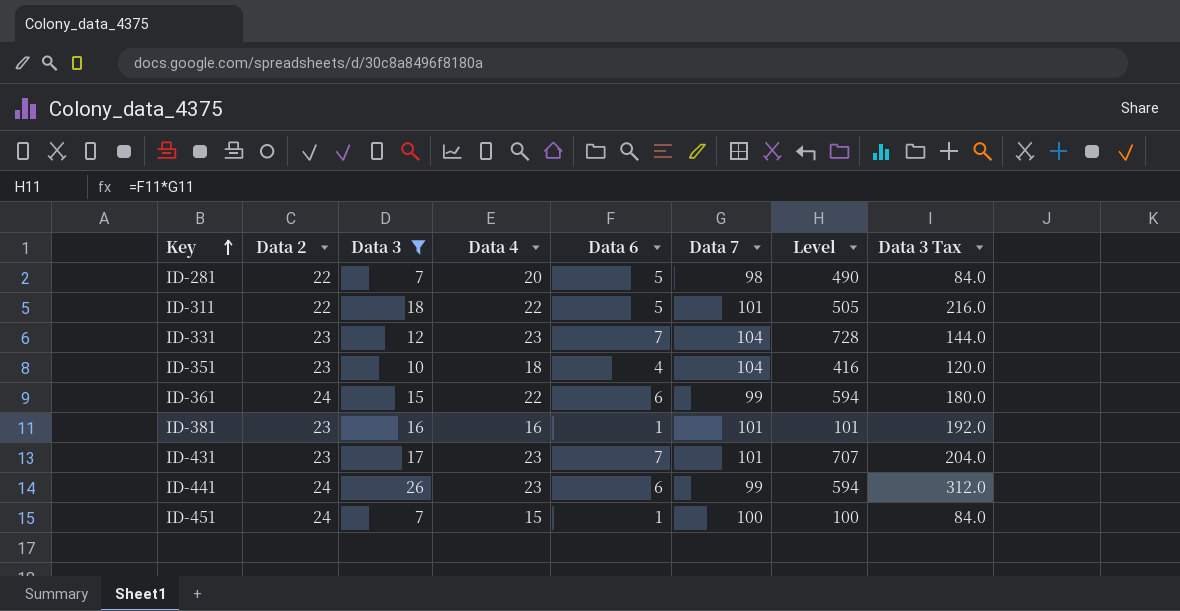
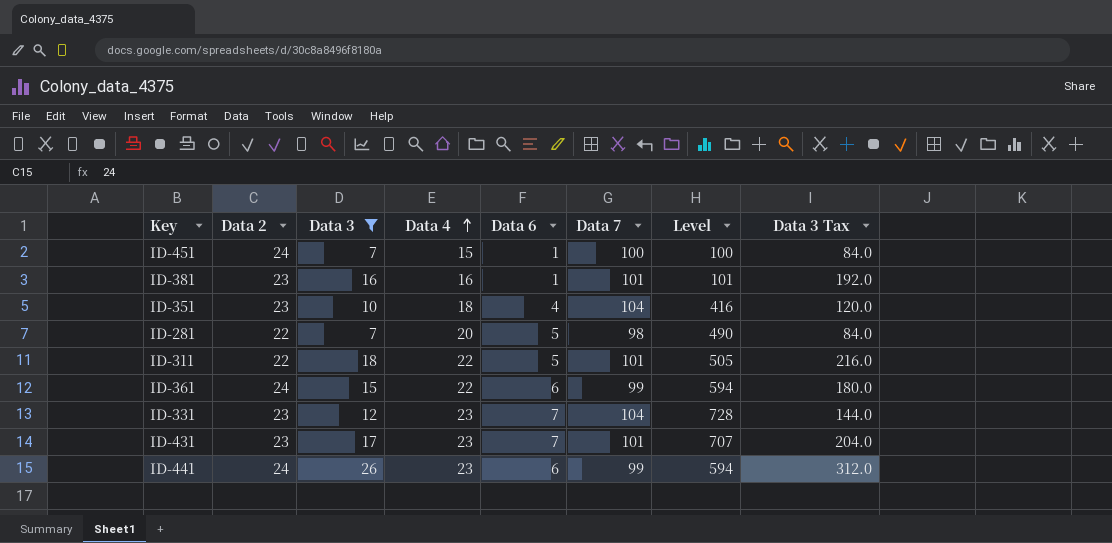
row order: Key ascending -> Data 4 ascending

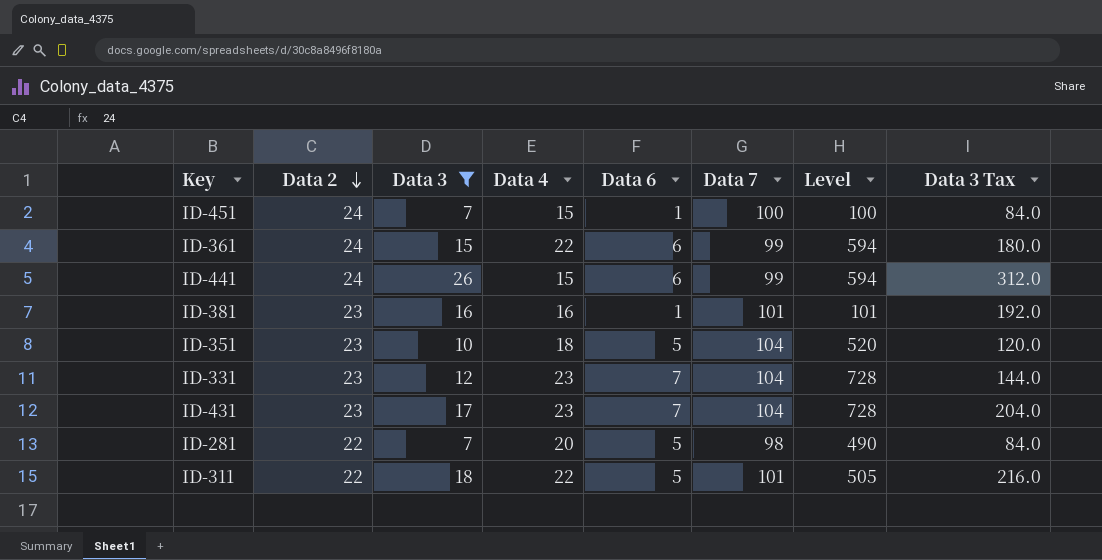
row order: Data 4 ascending -> Data 2 descending
ID-441 | Data 4: 23 -> 15
ID-351 | Data 6: 4 -> 5
ID-351 | Level: 416 -> 520
ID-431 | Data 7: 101 -> 104
ID-431 | Level: 707 -> 728

